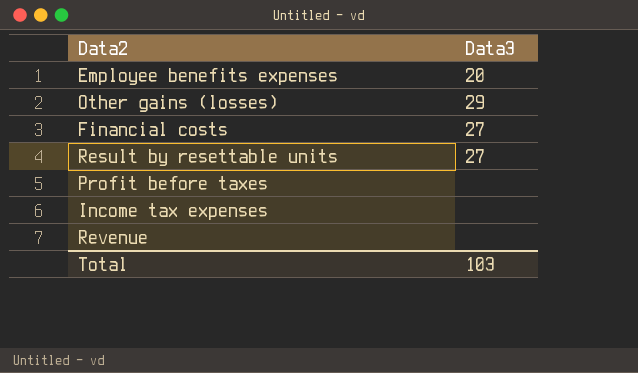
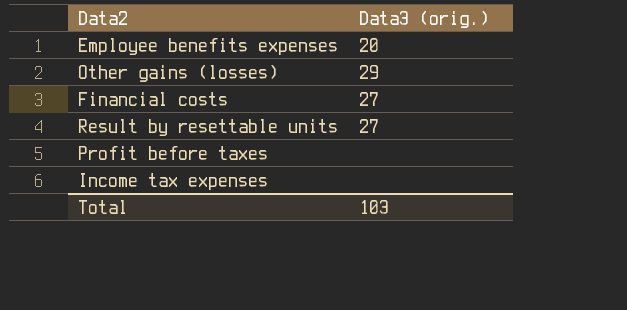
column name: Data3 -> Data3 (orig.)
row Revenue: none -> none

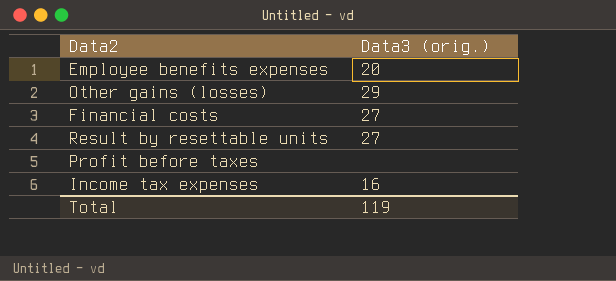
Income tax expenses | Data3 (orig.): none -> 16
Total | Data3 (orig.): 103 -> 119

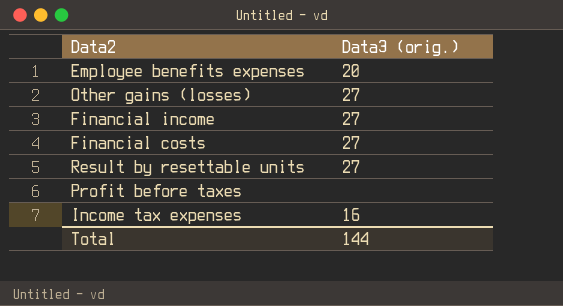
Other gains (losses) | Data3 (orig.): 29 -> 27
row Financial income: none -> 27
Total | Data3 (orig.): 119 -> 144

